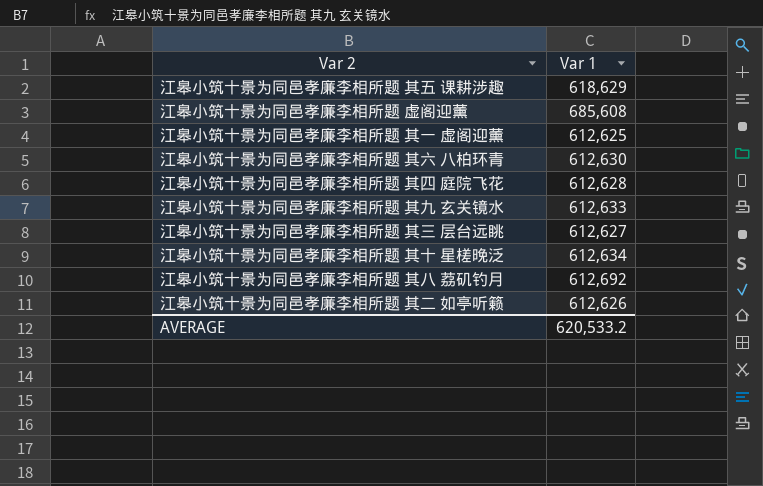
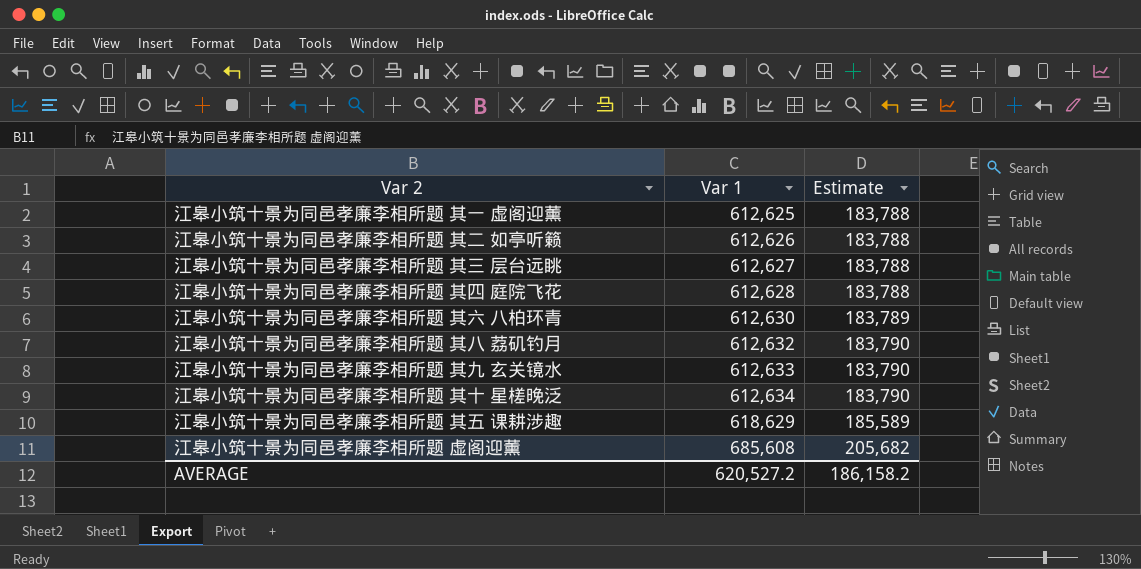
row order: none -> Var 1 ascending
column Estimate | formula: none -> [Var 1] * 0.3
江皋小筑十景为同邑孝廉李相所题 其八 荔矶钓月 | Var 1: 612,692 -> 612,632
AVERAGE | Var 1: 620,533.2 -> 620,527.2

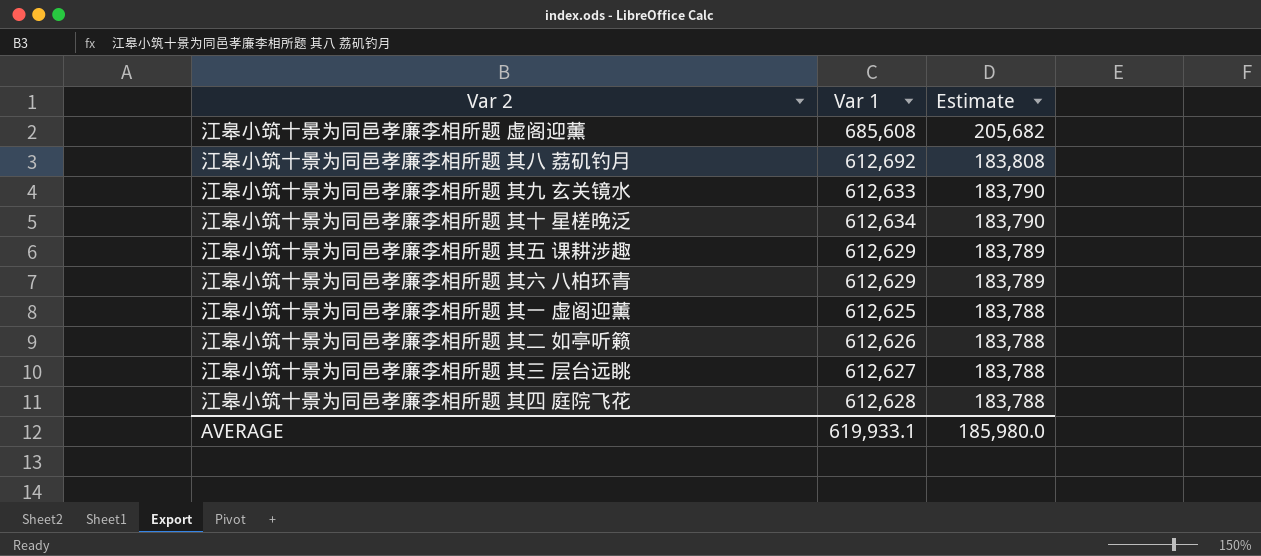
row order: Var 1 ascending -> Estimate descending
江皋小筑十景为同邑孝廉李相所题 其八 荔矶钓月 | Var 1: 612,632 -> 612,692
江皋小筑十景为同邑孝廉李相所题 其八 荔矶钓月 | Estimate: 183,790 -> 183,808
江皋小筑十景为同邑孝廉李相所题 其五 课耕涉趣 | Var 1: 618,629 -> 612,629
江皋小筑十景为同邑孝廉李相所题 其五 课耕涉趣 | Estimate: 185,589 -> 183,789
江皋小筑十景为同邑孝廉李相所题 其六 八柏环青 | Var 1: 612,630 -> 612,629
AVERAGE | Var 1: 620,527.2 -> 619,933.1
AVERAGE | Estimate: 186,158.2 -> 185,980.0

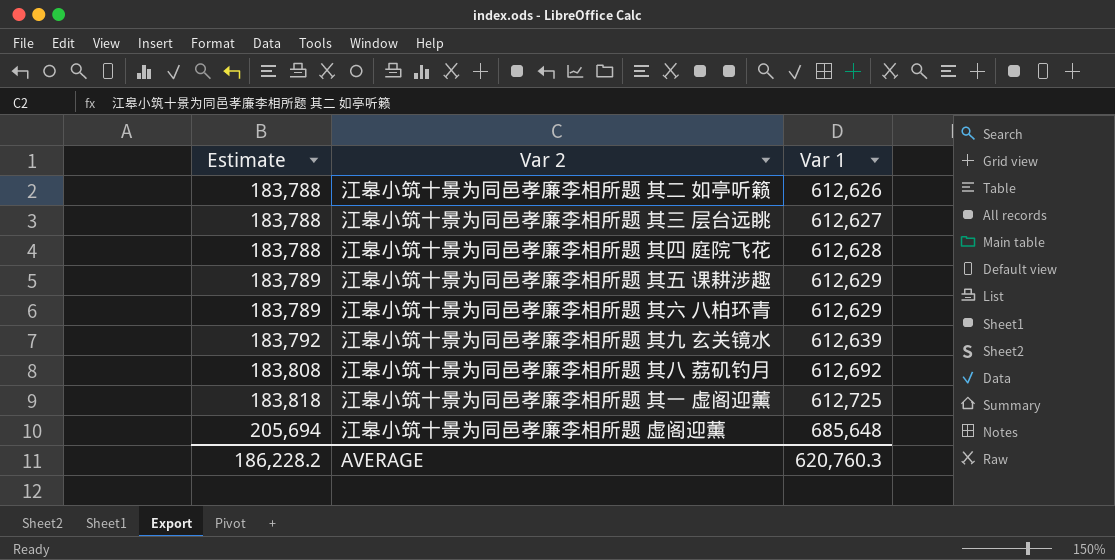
row order: Estimate descending -> Estimate ascending
column Estimate | position: 3 -> 1
row 江皋小筑十景为同邑孝廉李相所题 其十 星槎晚泛: 612,634 | 183,790 -> none
江皋小筑十景为同邑孝廉李相所题 其九 玄关镜水 | Estimate: 183,790 -> 183,792
江皋小筑十景为同邑孝廉李相所题 其九 玄关镜水 | Var 1: 612,633 -> 612,639
江皋小筑十景为同邑孝廉李相所题 其一 虚阁迎薰 | Estimate: 183,788 -> 183,818
江皋小筑十景为同邑孝廉李相所题 其一 虚阁迎薰 | Var 1: 612,625 -> 612,725
江皋小筑十景为同邑孝廉李相所题 虚阁迎薰 | Estimate: 205,682 -> 205,694
江皋小筑十景为同邑孝廉李相所题 虚阁迎薰 | Var 1: 685,608 -> 685,648
AVERAGE | Estimate: 185,980.0 -> 186,228.2
AVERAGE | Var 1: 619,933.1 -> 620,760.3

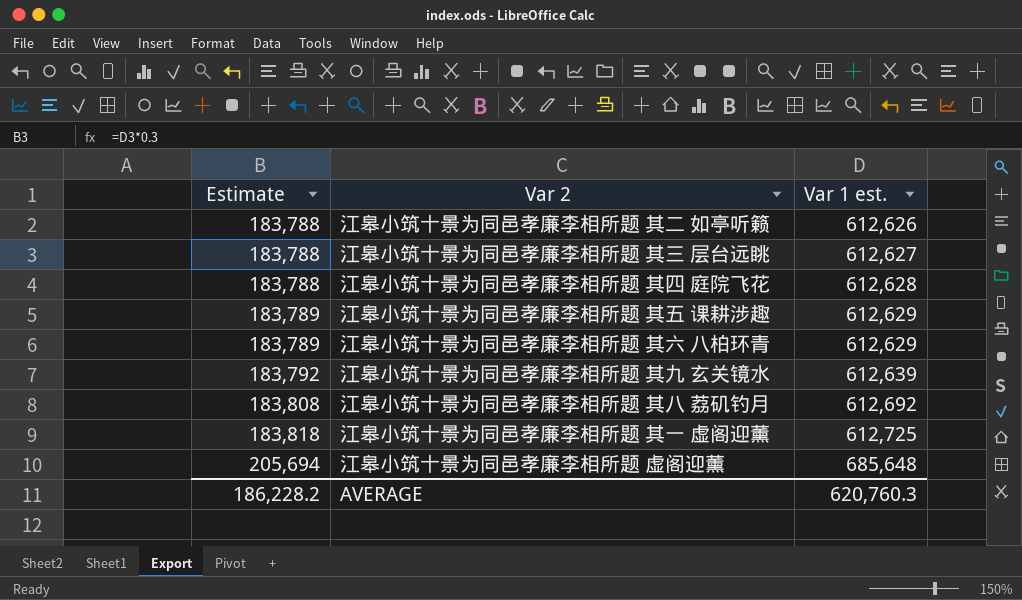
column name: Var 1 -> Var 1 est.

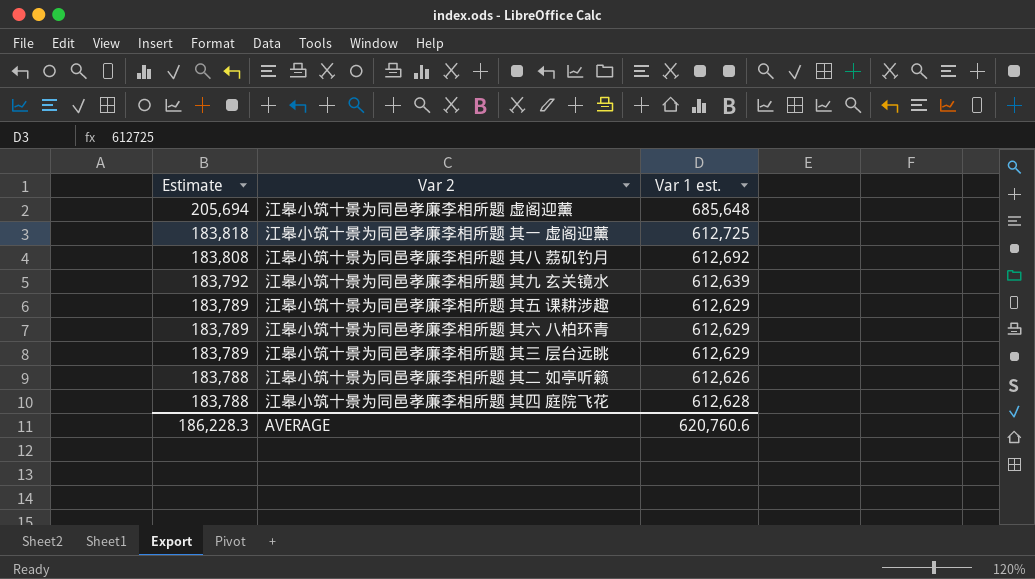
row order: Estimate ascending -> Estimate descending
江皋小筑十景为同邑孝廉李相所题 其三 层台远眺 | Estimate: 183,788 -> 183,789
江皋小筑十景为同邑孝廉李相所题 其三 层台远眺 | Var 1 est.: 612,627 -> 612,629
AVERAGE | Estimate: 186,228.2 -> 186,228.3
AVERAGE | Var 1 est.: 620,760.3 -> 620,760.6

